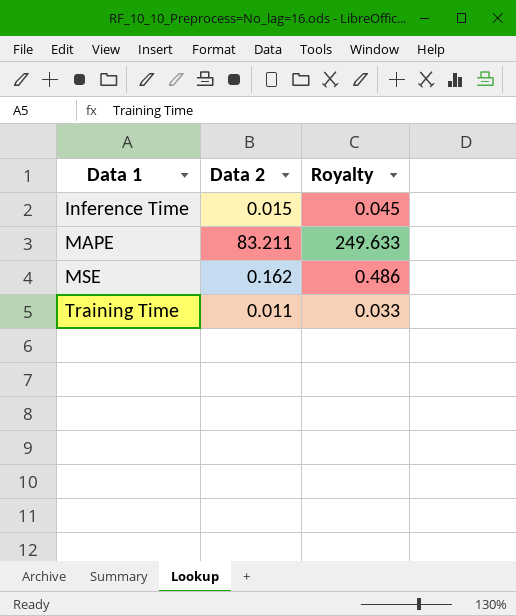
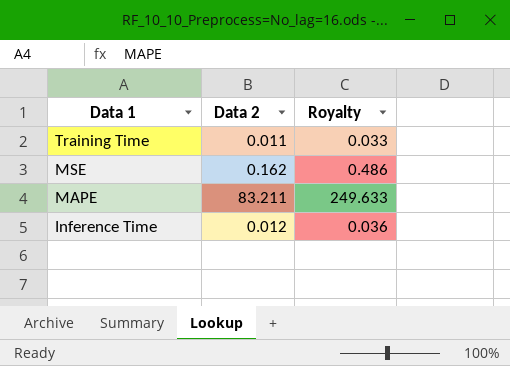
row order: Data 1 ascending -> Data 1 descending
Inference Time | Data 2: 0.015 -> 0.012
Inference Time | Royalty: 0.045 -> 0.036

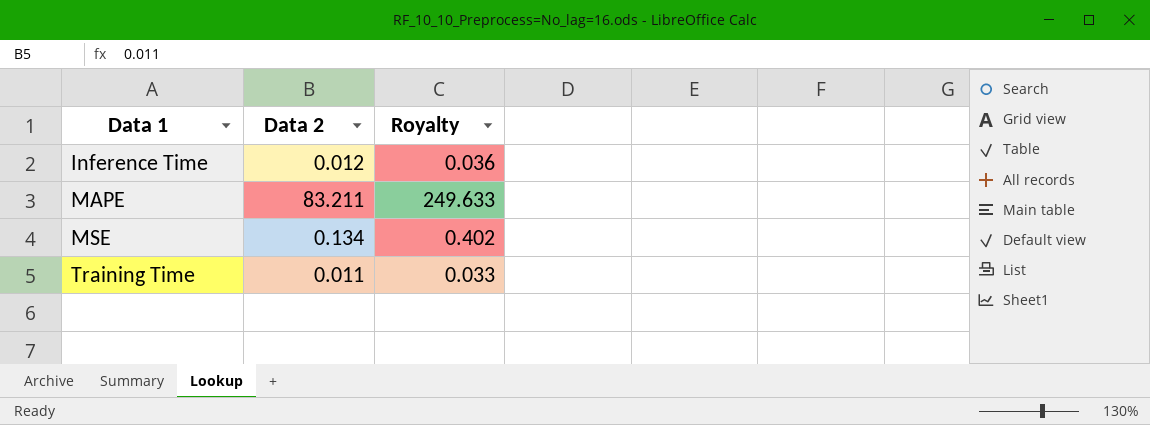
row order: Data 1 descending -> Data 1 ascending
MSE | Data 2: 0.162 -> 0.134
MSE | Royalty: 0.486 -> 0.402

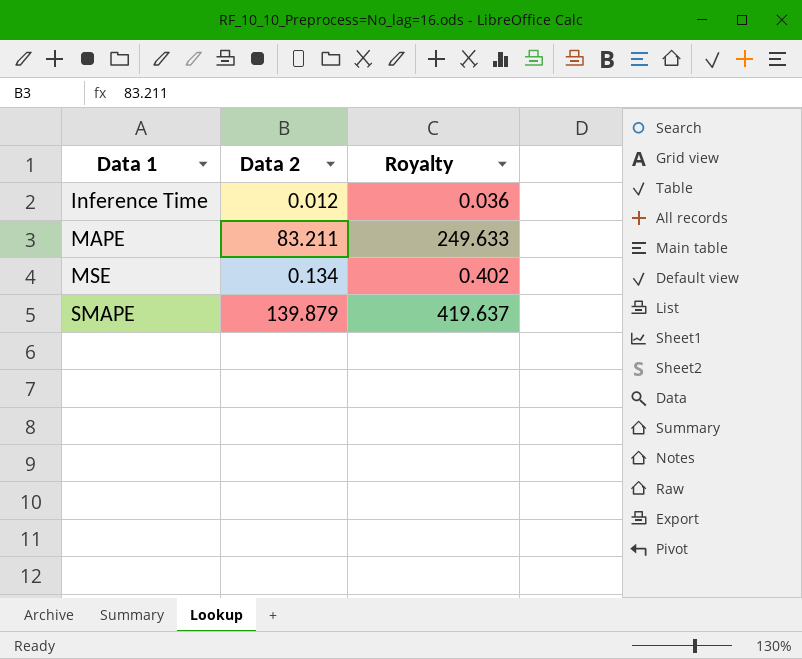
row Training Time: 0.011 | 0.033 -> none
row SMAPE: none -> 139.879 | 419.637

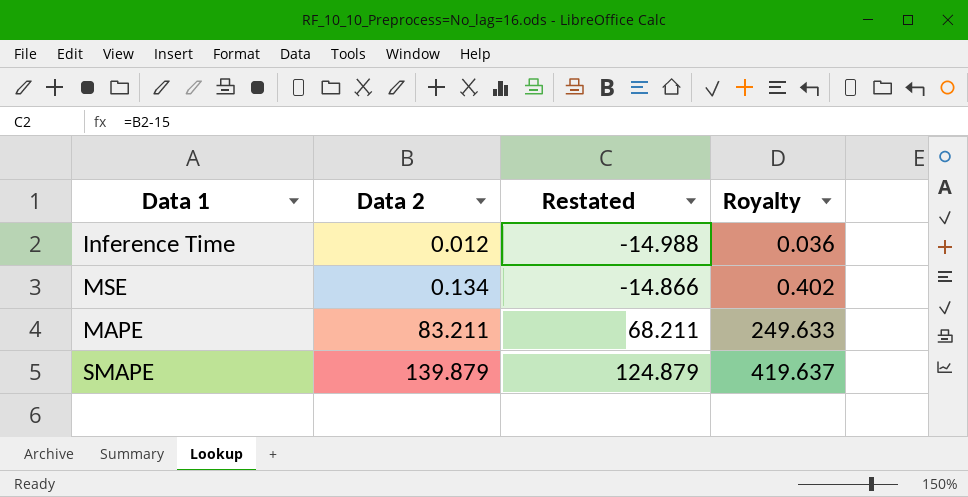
row order: Data 1 ascending -> Data 2 ascending
column Restated | formula: none -> [Data 2] - 15

